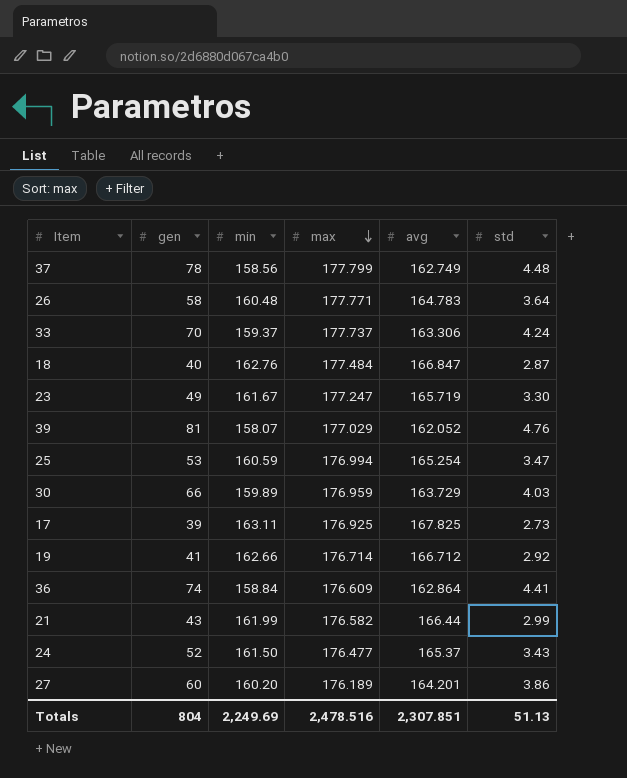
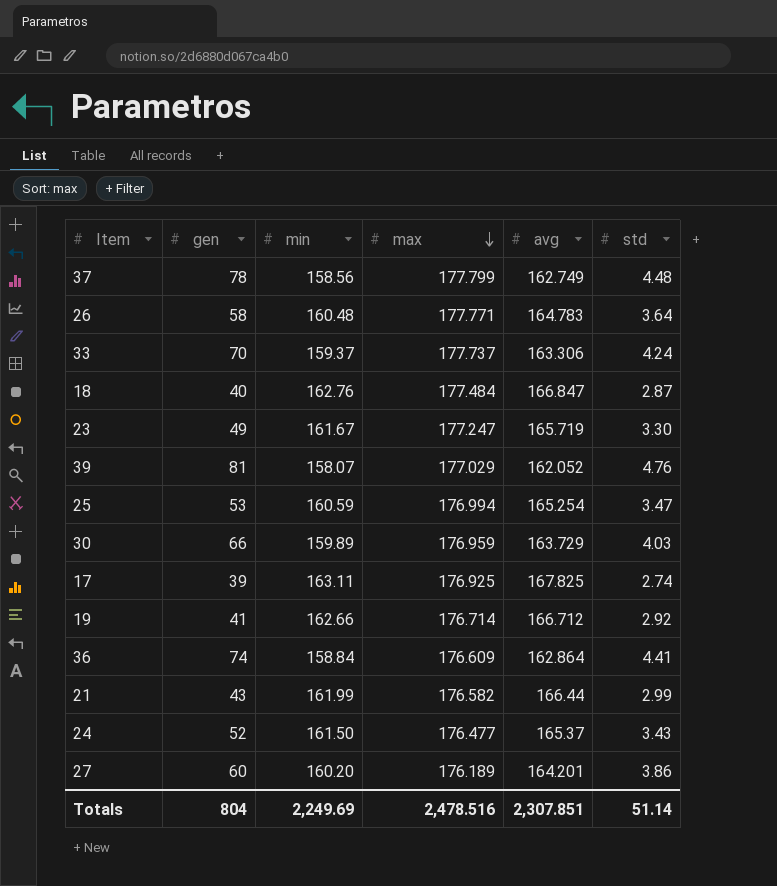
17 | std: 2.73 -> 2.74
Totals | std: 51.13 -> 51.14

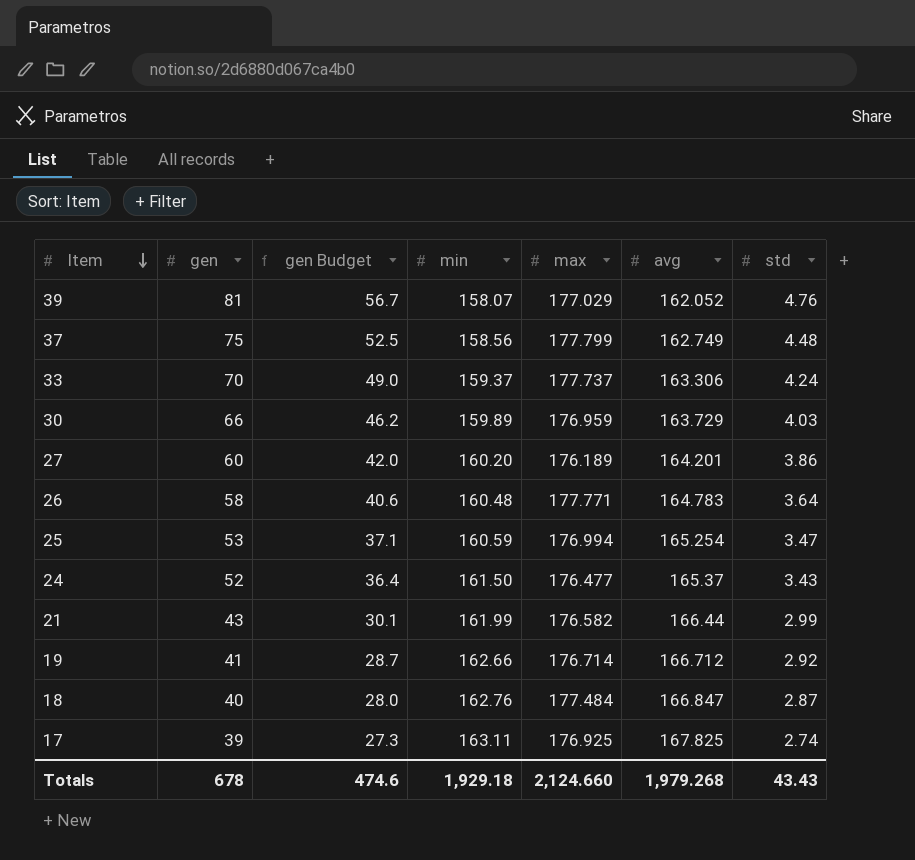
row order: max descending -> Item descending
column gen Budget | formula: none -> [gen] * 0.7
row 23: 49 | 161.67 | 177.247 | 165.719 | 3.30 -> none
row 36: 74 | 158.84 | 176.609 | 162.864 | 4.41 -> none
37 | gen: 78 -> 75
Totals | gen: 804 -> 678
Totals | min: 2,249.69 -> 1,929.18
Totals | max: 2,478.516 -> 2,124.660
Totals | avg: 2,307.851 -> 1,979.268
Totals | std: 51.14 -> 43.43

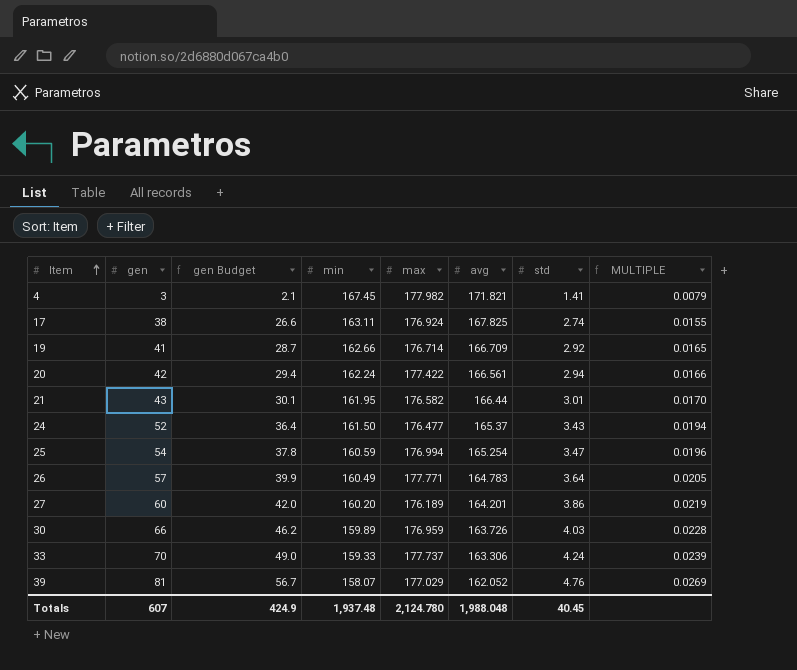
row order: Item descending -> Item ascending
column MULTIPLE | formula: none -> [std] / [max]
row 37: 75 | 52.5 | 158.56 | 177.799 | 162.749 | 4.48 -> none
row 18: 40 | 28.0 | 162.76 | 177.484 | 166.847 | 2.87 -> none
row 4: none -> 3 | 2.1 | 167.45 | 177.982 | 171.821 | 1.41 | 0.0079
17 | gen: 39 -> 38
17 | gen Budget: 27.3 -> 26.6
17 | max: 176.925 -> 176.924
19 | avg: 166.712 -> 166.709
row 20: none -> 42 | 29.4 | 162.24 | 177.422 | 166.561 | 2.94 | 0.0166
21 | min: 161.99 -> 161.95
21 | std: 2.99 -> 3.01
25 | gen: 53 -> 54
25 | gen Budget: 37.1 -> 37.8
26 | gen: 58 -> 57
26 | gen Budget: 40.6 -> 39.9
26 | min: 160.48 -> 160.49
30 | avg: 163.729 -> 163.726
33 | min: 159.37 -> 159.33
Totals | gen: 678 -> 607
Totals | gen Budget: 474.6 -> 424.9
Totals | min: 1,929.18 -> 1,937.48
Totals | max: 2,124.660 -> 2,124.780
Totals | avg: 1,979.268 -> 1,988.048
Totals | std: 43.43 -> 40.45

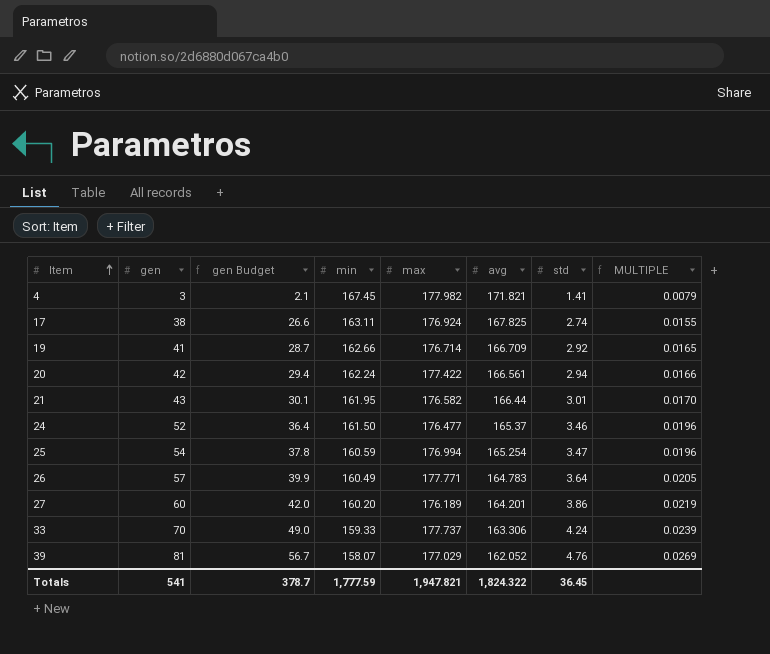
row 30: 66 | 46.2 | 159.89 | 176.959 | 163.726 | 4.03 | 0.0228 -> none
24 | std: 3.43 -> 3.46
24 | MULTIPLE: 0.0194 -> 0.0196
Totals | gen: 607 -> 541
Totals | gen Budget: 424.9 -> 378.7
Totals | min: 1,937.48 -> 1,777.59
Totals | max: 2,124.780 -> 1,947.821
Totals | avg: 1,988.048 -> 1,824.322
Totals | std: 40.45 -> 36.45

